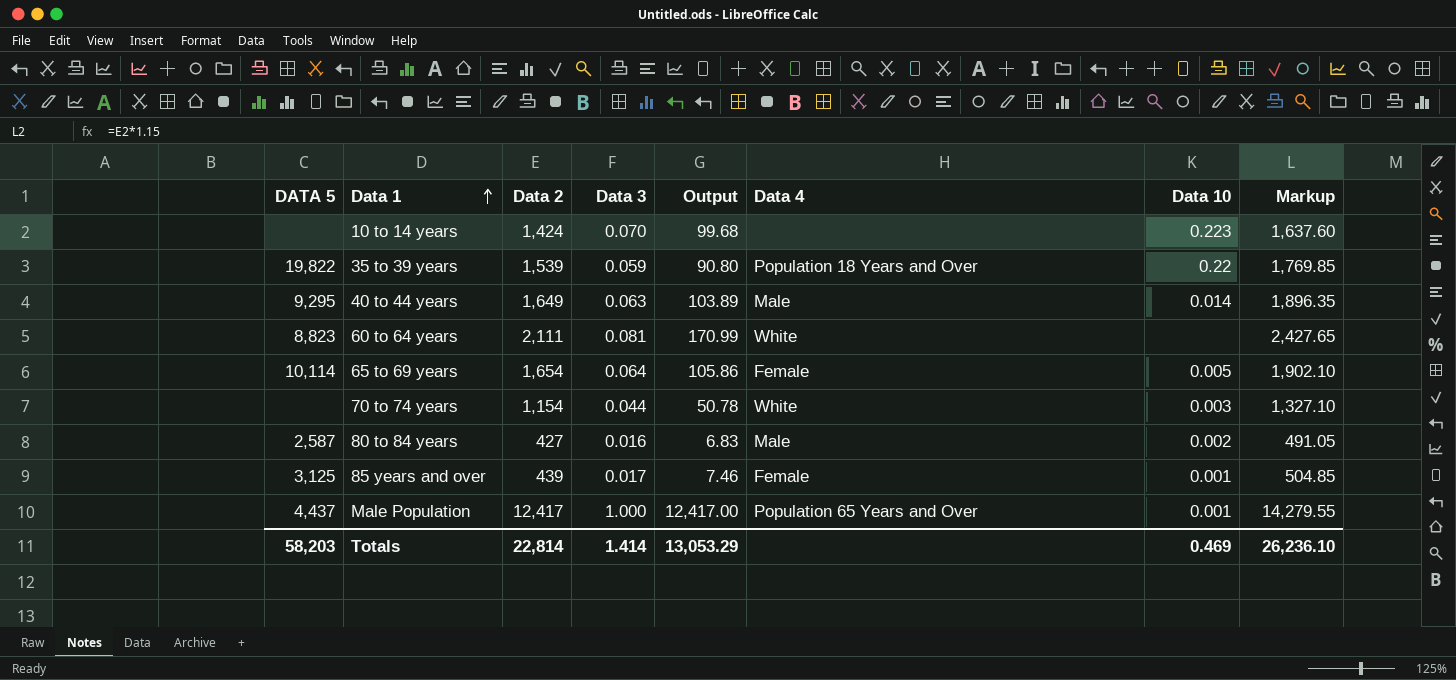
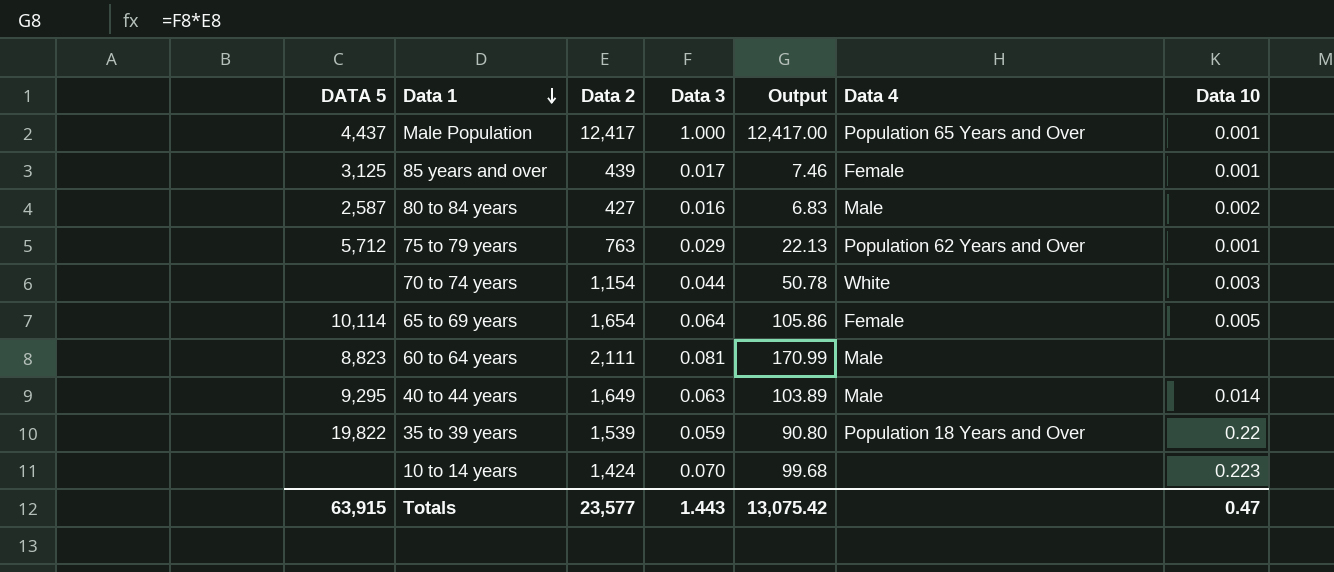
row order: Data 1 ascending -> Data 1 descending
column Markup | formula: [Data 2] * 1.15 -> none
row 75 to 79 years: none -> 5,712 | 763 | 0.029 | 22.13 | Population 62 Years and Over | 0.001
60 to 64 years | Data 4: White -> Male
Totals | DATA 5: 58,203 -> 63,915
Totals | Data 2: 22,814 -> 23,577
Totals | Data 3: 1.414 -> 1.443
Totals | Output: 13,053.29 -> 13,075.42
Totals | Data 10: 0.469 -> 0.47

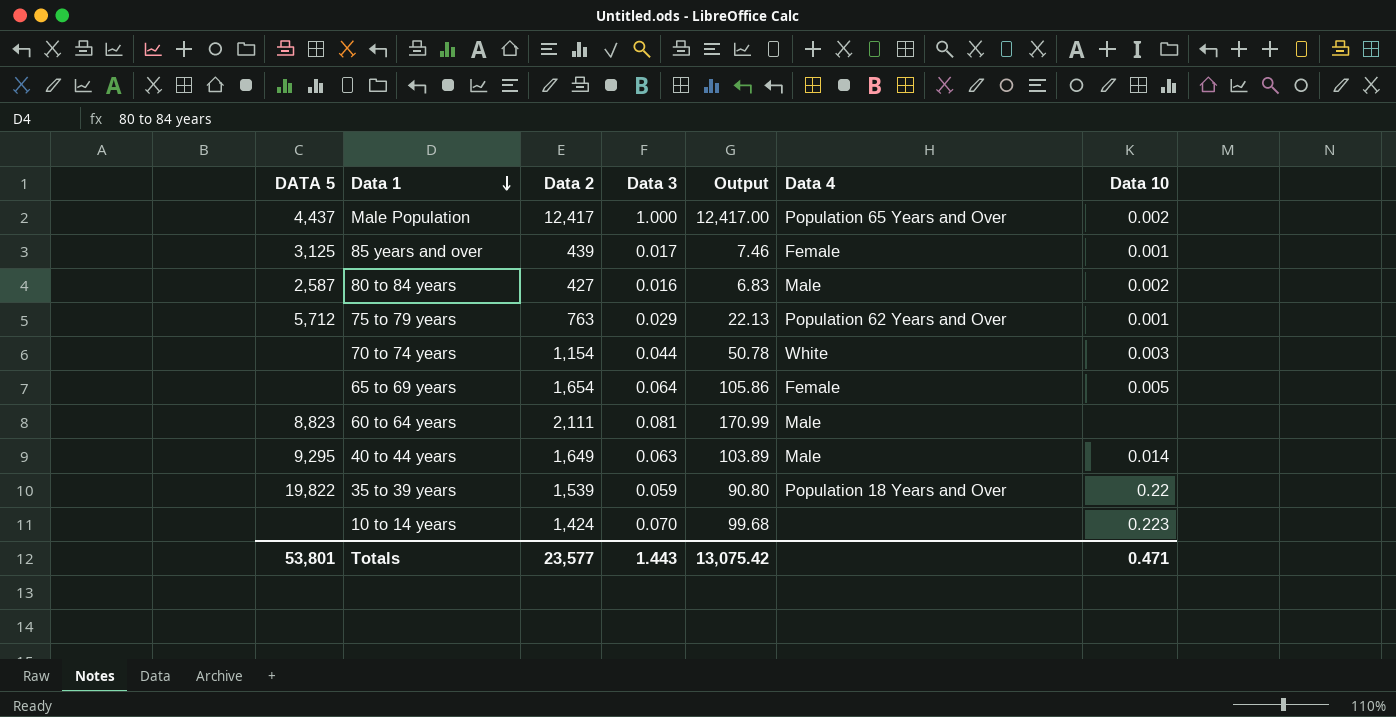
Male Population | Data 10: 0.001 -> 0.002
65 to 69 years | DATA 5: 10,114 -> none
Totals | DATA 5: 63,915 -> 53,801
Totals | Data 10: 0.47 -> 0.471

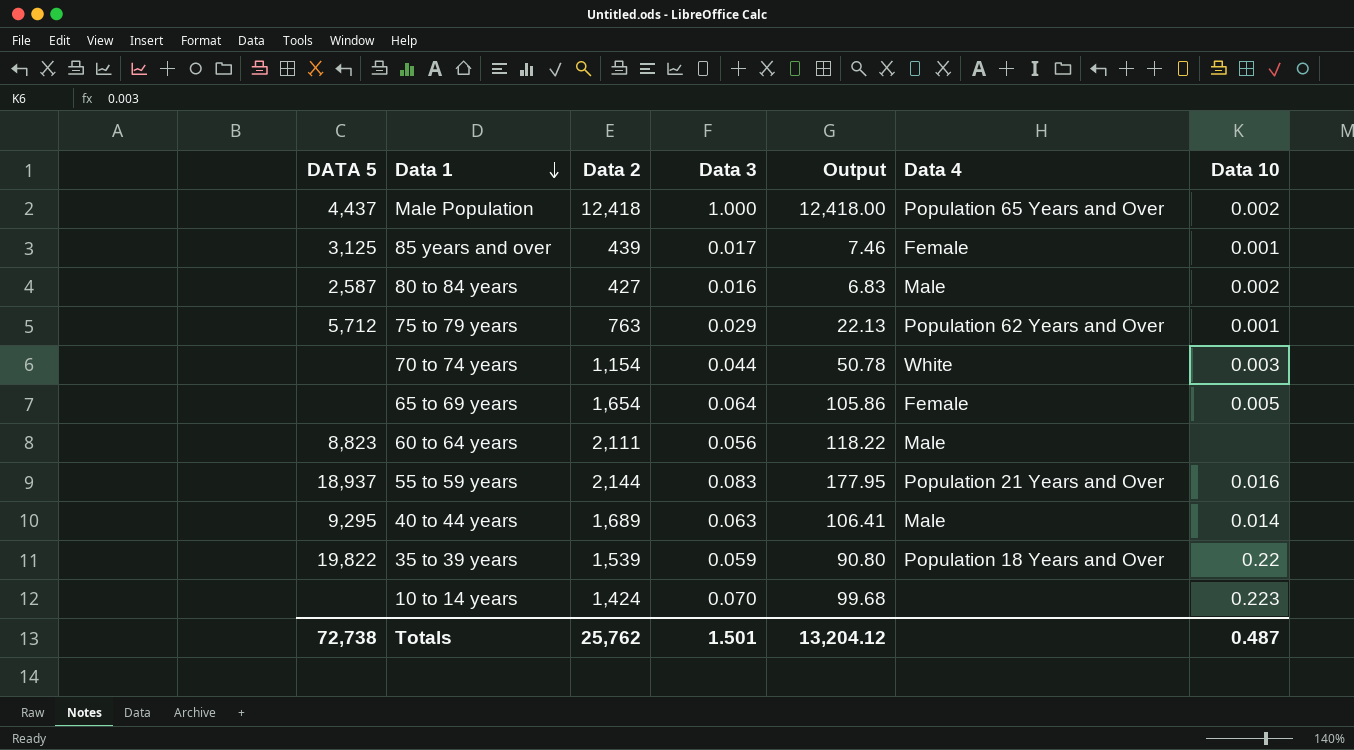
Male Population | Data 2: 12,417 -> 12,418
Male Population | Output: 12,417.00 -> 12,418.00
60 to 64 years | Data 3: 0.081 -> 0.056
60 to 64 years | Output: 170.99 -> 118.22
row 55 to 59 years: none -> 18,937 | 2,144 | 0.083 | 177.95 | Population 21 Years and Over | 0.016
40 to 44 years | Data 2: 1,649 -> 1,689
40 to 44 years | Output: 103.89 -> 106.41
Totals | DATA 5: 53,801 -> 72,738
Totals | Data 2: 23,577 -> 25,762
Totals | Data 3: 1.443 -> 1.501
Totals | Output: 13,075.42 -> 13,204.12
Totals | Data 10: 0.471 -> 0.487

